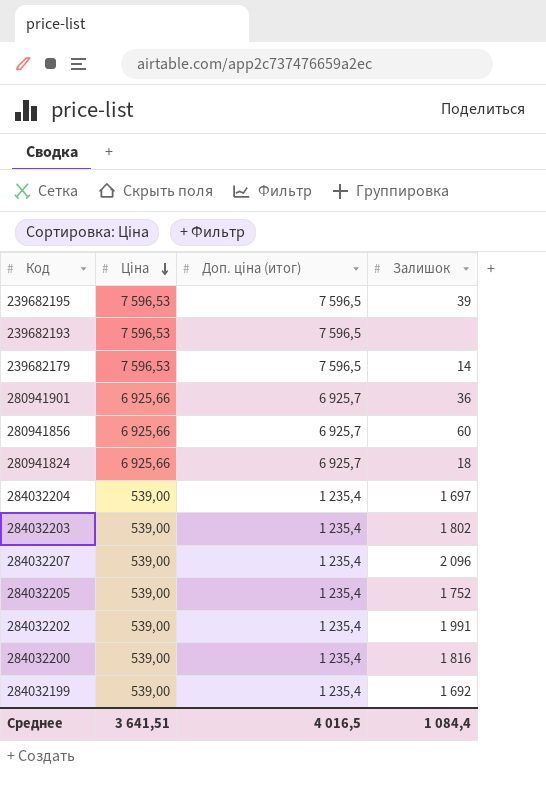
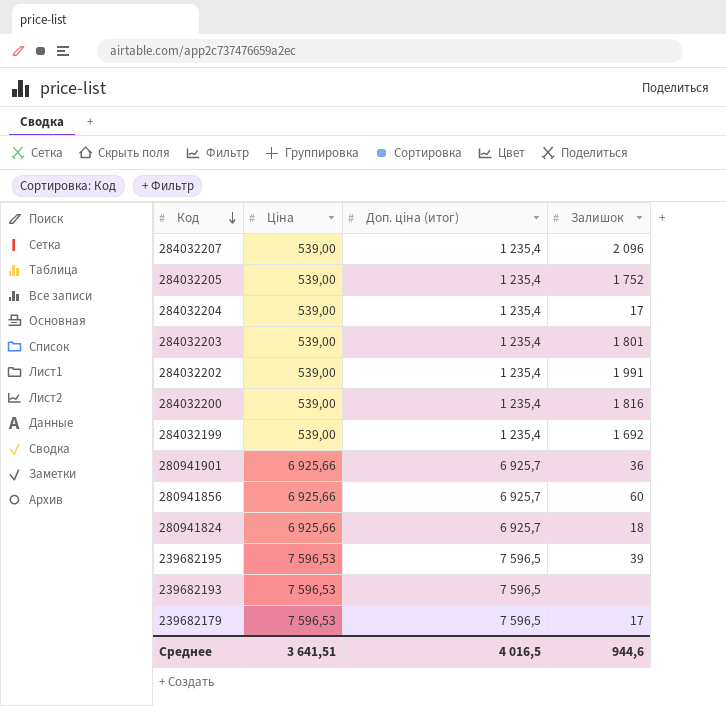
row order: Ціна descending -> Код descending
284032204 | Залишок: 1 697 -> 17
284032203 | Залишок: 1 802 -> 1 801
239682179 | Залишок: 14 -> 17
Среднее | Залишок: 1 084,4 -> 944,6

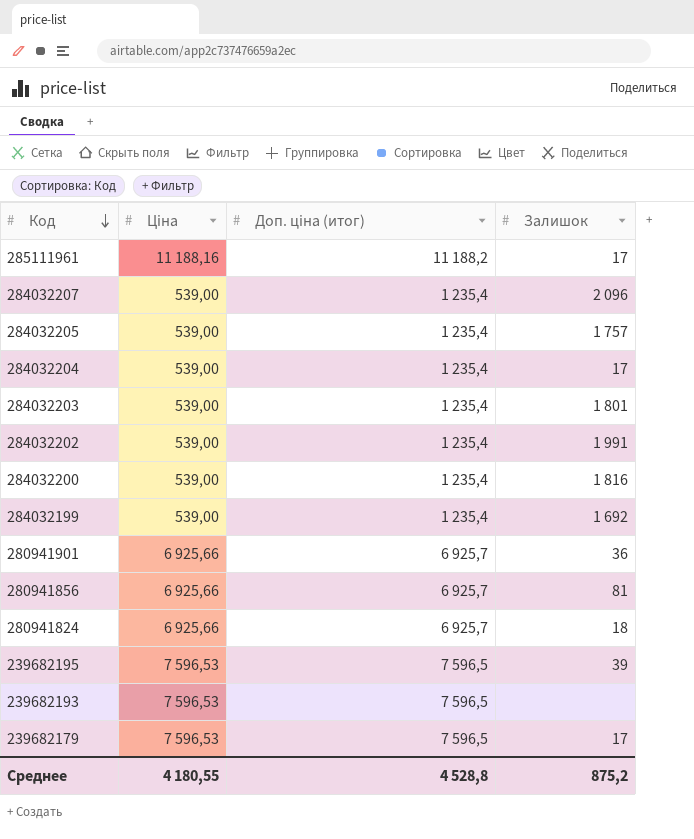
row 285111961: none -> 11 188,16 | 11 188,2 | 17
284032205 | Залишок: 1 752 -> 1 757
280941856 | Залишок: 60 -> 81
Среднее | Ціна: 3 641,51 -> 4 180,55
Среднее | Доп. ціна (итог): 4 016,5 -> 4 528,8
Среднее | Залишок: 944,6 -> 875,2

